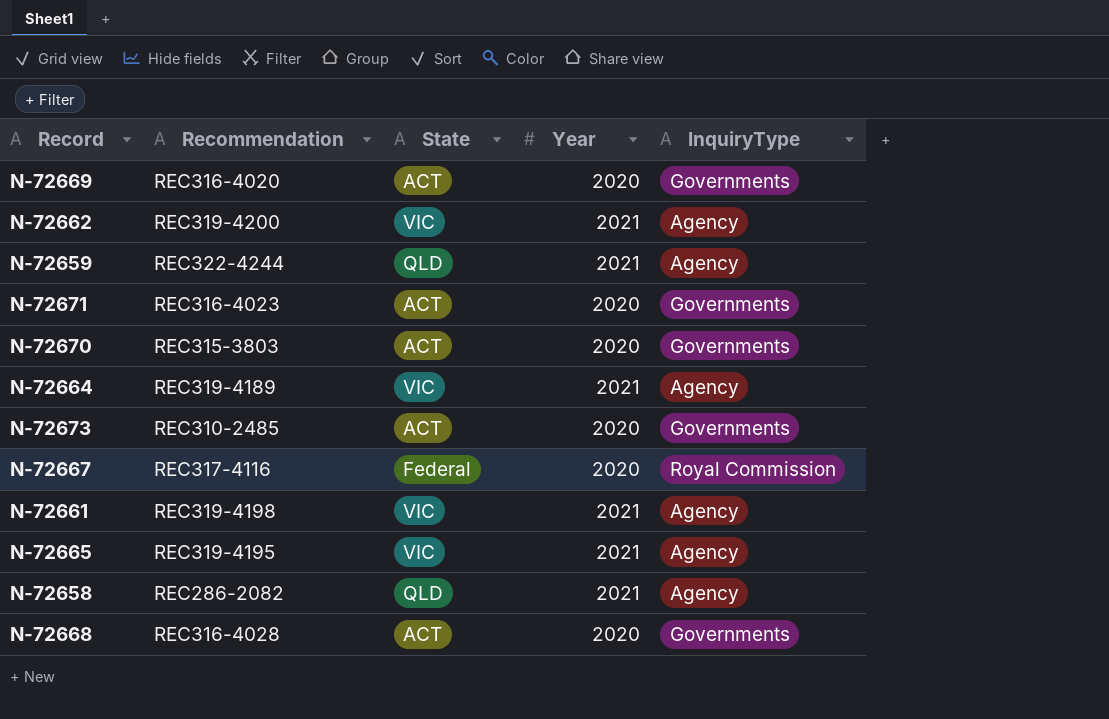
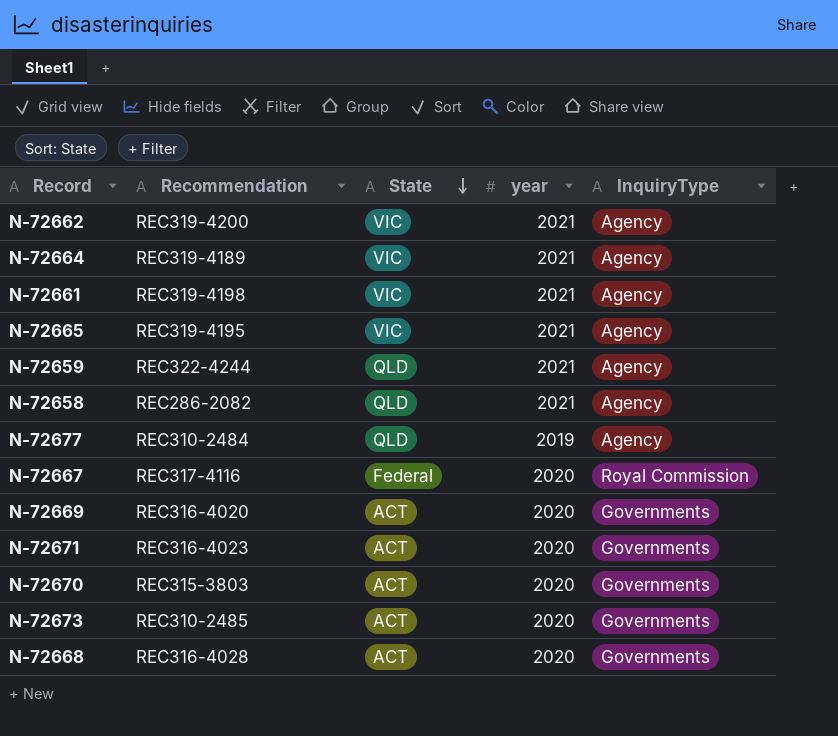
row order: none -> State descending
column name: Year -> year
row N-72677: none -> REC310-2484 | QLD | 2019 | Agency

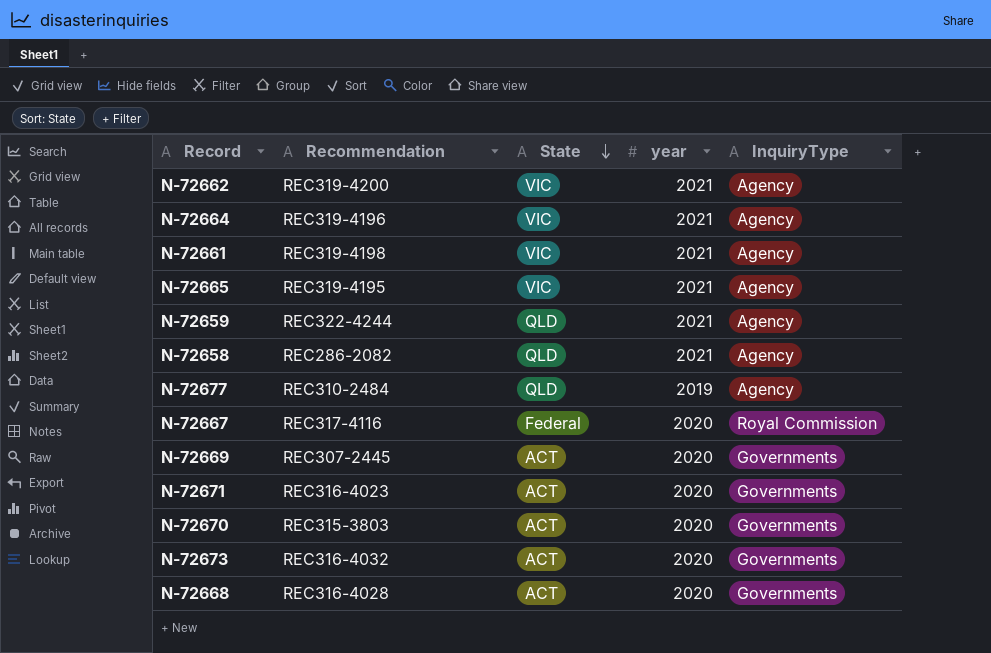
N-72664 | Recommendation: REC319-4189 -> REC319-4196
N-72669 | Recommendation: REC316-4020 -> REC307-2445
N-72673 | Recommendation: REC310-2485 -> REC316-4032

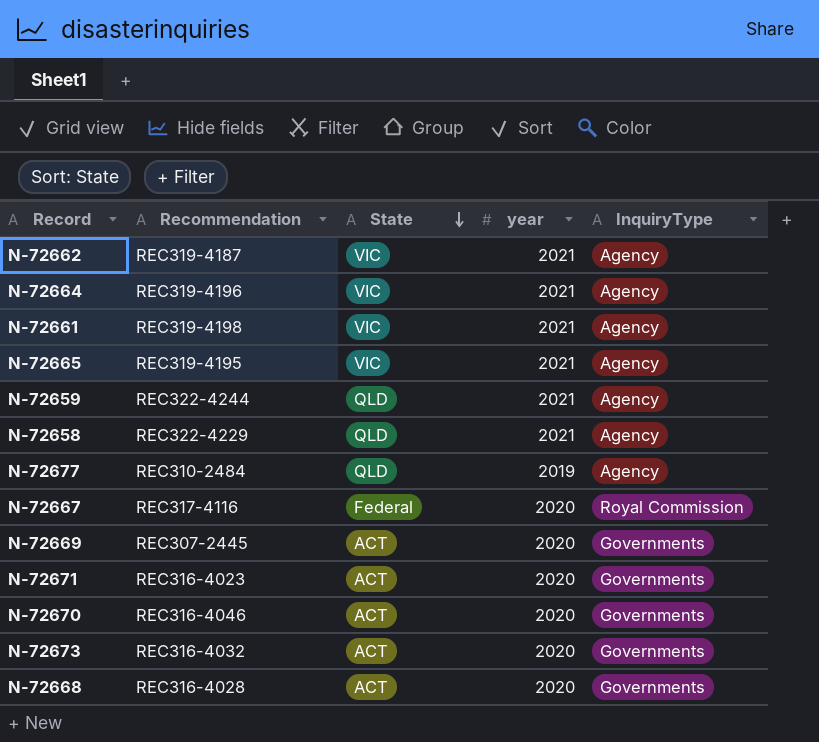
N-72662 | Recommendation: REC319-4200 -> REC319-4187
N-72658 | Recommendation: REC286-2082 -> REC322-4229
N-72670 | Recommendation: REC315-3803 -> REC316-4046

